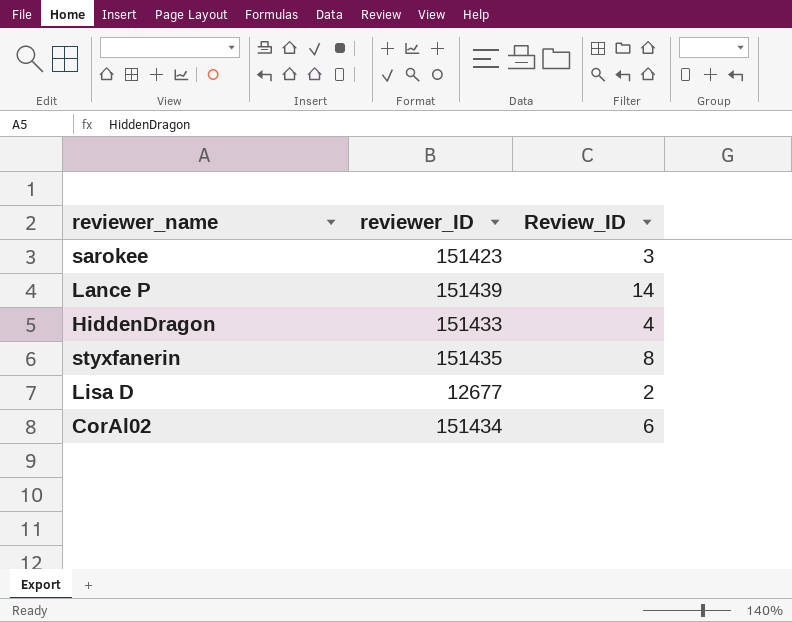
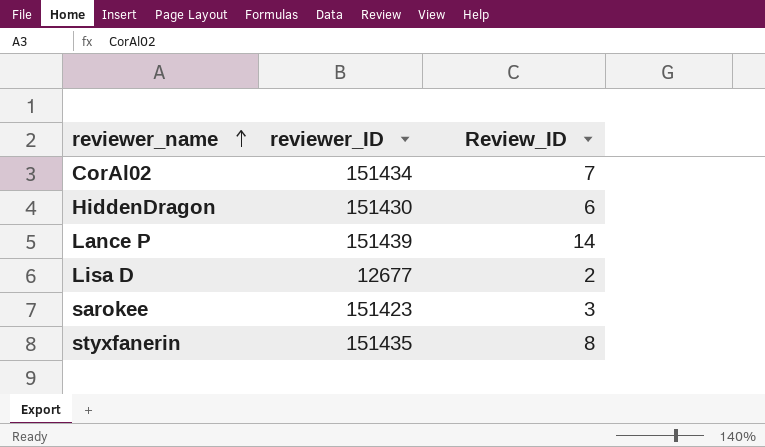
row order: none -> reviewer_name ascending
CorAl02 | Review_ID: 6 -> 7
HiddenDragon | reviewer_ID: 151433 -> 151430
HiddenDragon | Review_ID: 4 -> 6

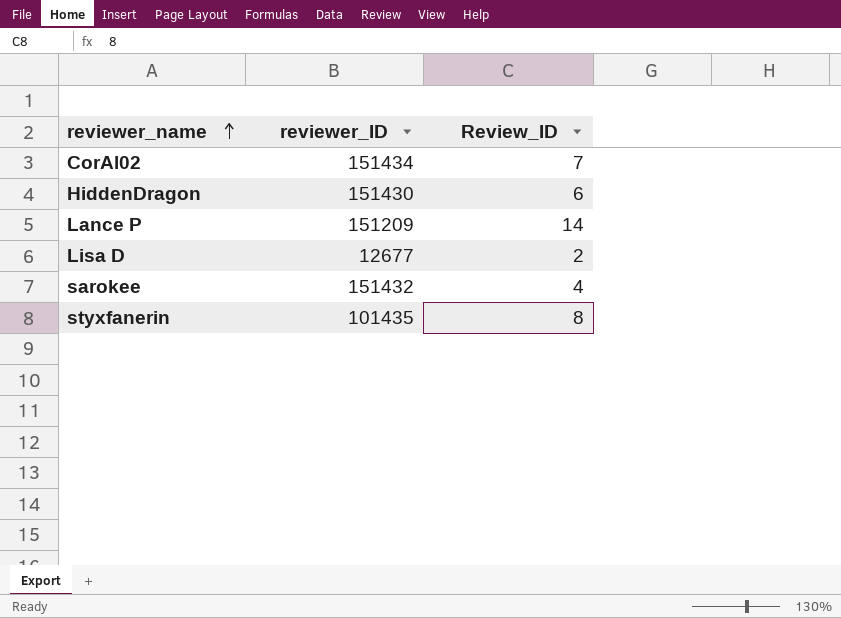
Lance P | reviewer_ID: 151439 -> 151209
sarokee | reviewer_ID: 151423 -> 151432
sarokee | Review_ID: 3 -> 4
styxfanerin | reviewer_ID: 151435 -> 101435

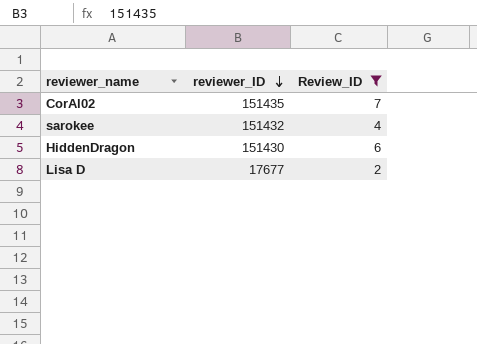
filter: none -> Review_ID <= 7
row order: reviewer_name ascending -> reviewer_ID descending
CorAl02 | reviewer_ID: 151434 -> 151435
Lisa D | reviewer_ID: 12677 -> 17677

